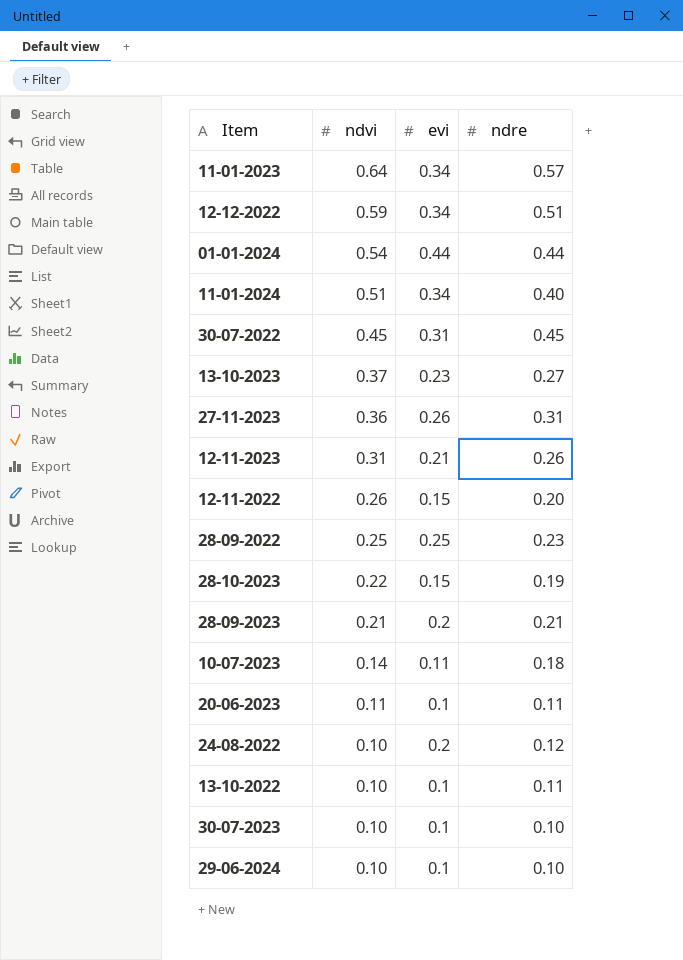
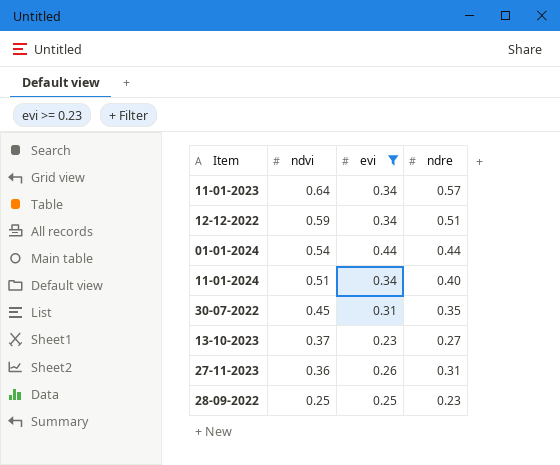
filter: none -> evi >= 0.23
30-07-2022 | ndre: 0.45 -> 0.35

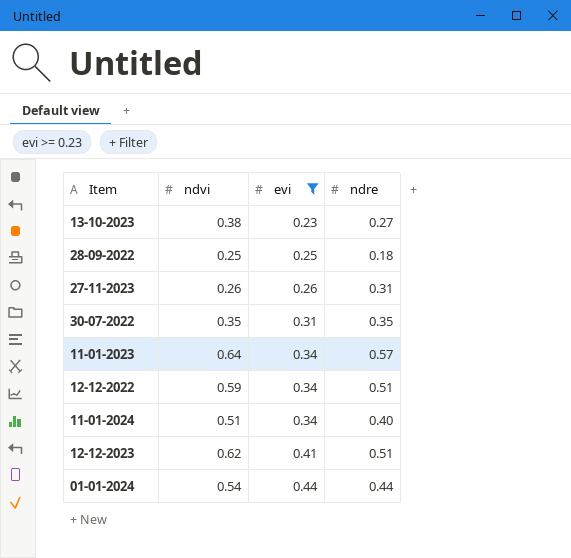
row order: ndvi descending -> evi ascending
13-10-2023 | ndvi: 0.37 -> 0.38
28-09-2022 | ndre: 0.23 -> 0.18
27-11-2023 | ndvi: 0.36 -> 0.26
30-07-2022 | ndvi: 0.45 -> 0.35
row 12-12-2023: none -> 0.62 | 0.41 | 0.51

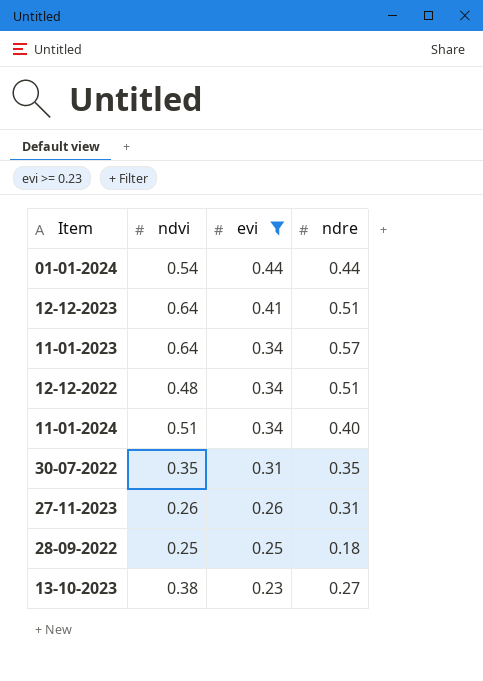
row order: evi ascending -> evi descending
12-12-2023 | ndvi: 0.62 -> 0.64
12-12-2022 | ndvi: 0.59 -> 0.48

